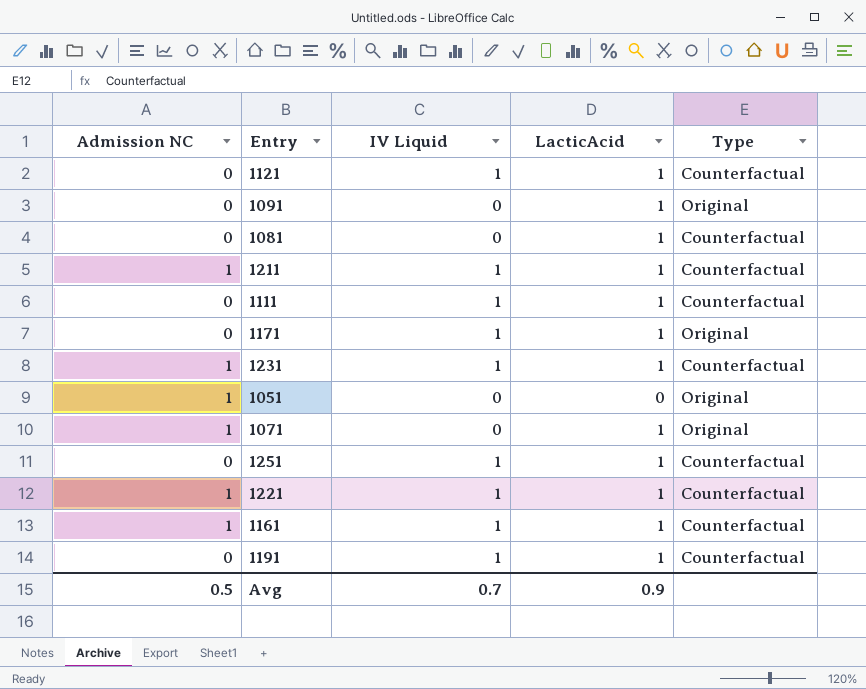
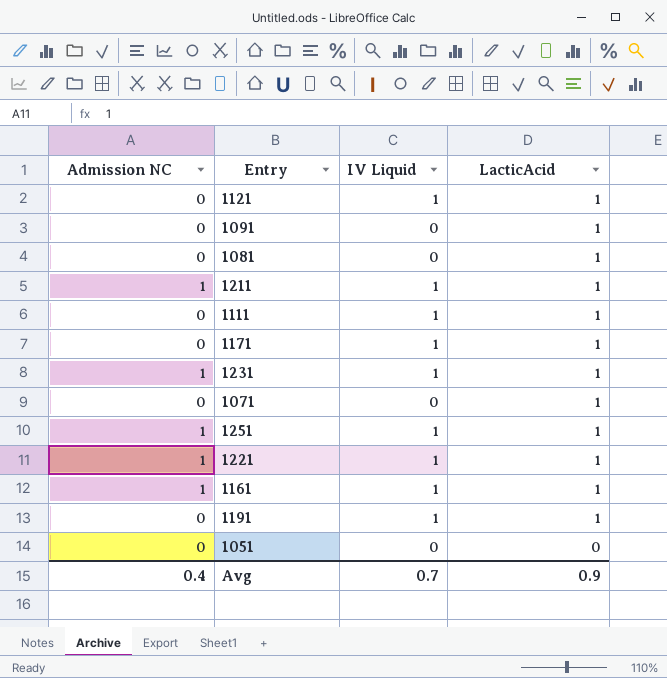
row order: none -> LacticAcid descending
column Type | position: 5 -> none
1071 | Admission NC: 1 -> 0
1251 | Admission NC: 0 -> 1
1051 | Admission NC: 1 -> 0
Avg | Admission NC: 0.5 -> 0.4

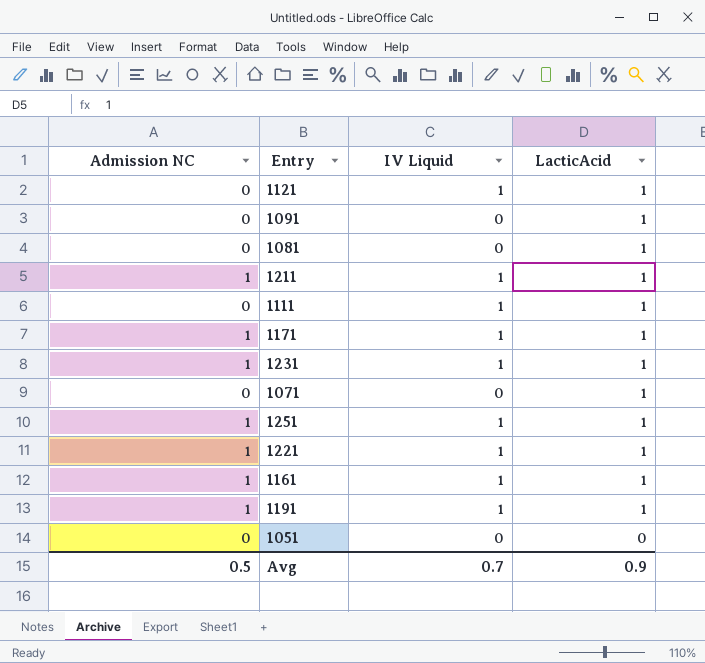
1171 | Admission NC: 0 -> 1
1191 | Admission NC: 0 -> 1
Avg | Admission NC: 0.4 -> 0.5

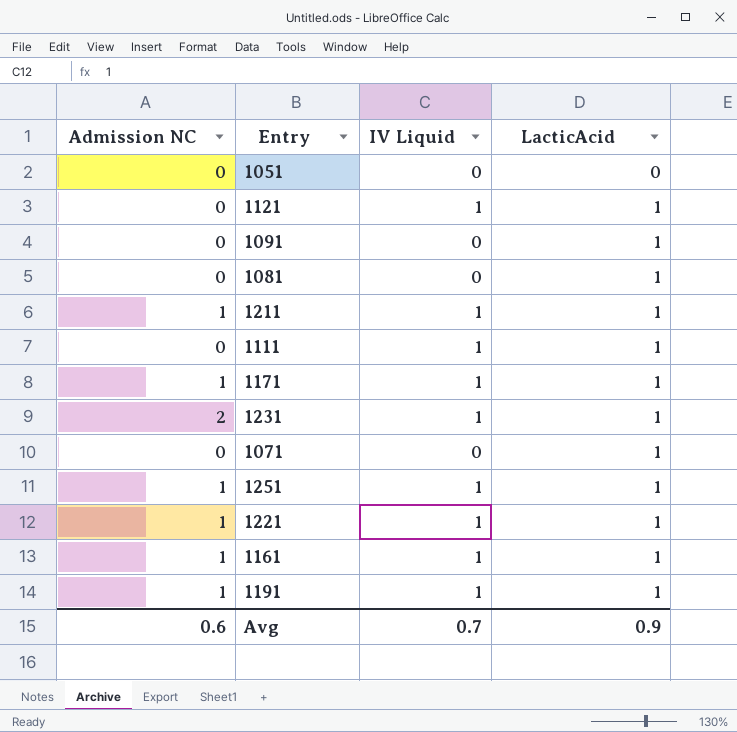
row order: LacticAcid descending -> LacticAcid ascending
1231 | Admission NC: 1 -> 2
Avg | Admission NC: 0.5 -> 0.6

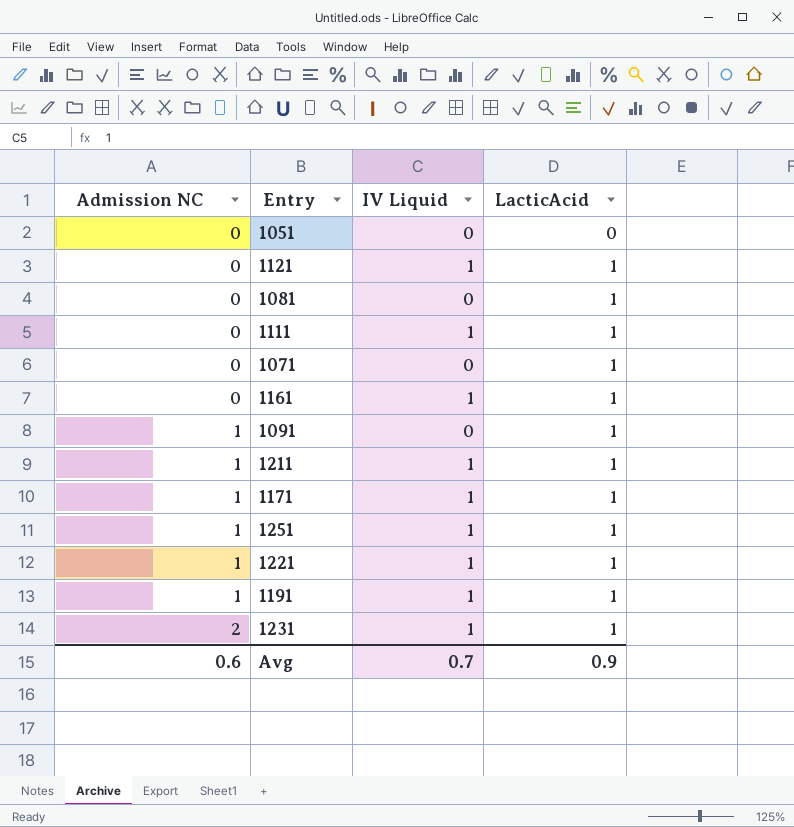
row order: LacticAcid ascending -> Admission NC ascending
1161 | Admission NC: 1 -> 0
1091 | Admission NC: 0 -> 1

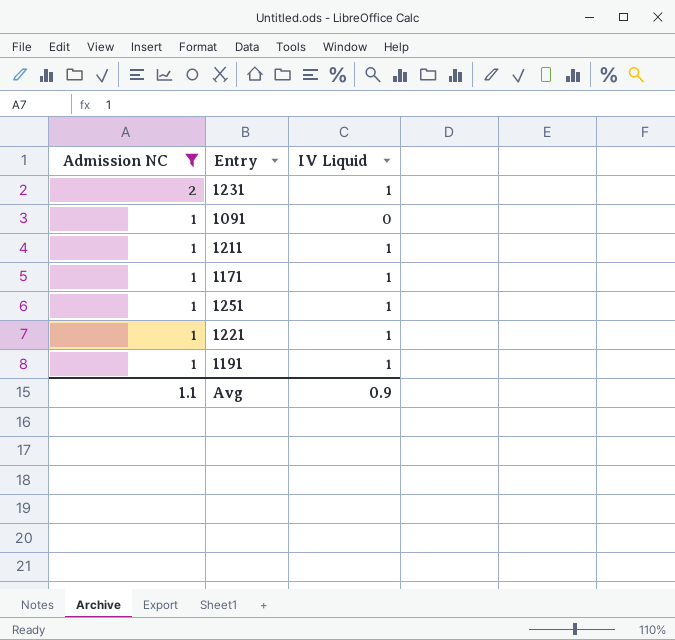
filter: none -> Admission NC != 0
row order: Admission NC ascending -> Admission NC descending
column LacticAcid | position: 4 -> none
Avg | Admission NC: 0.6 -> 1.1
Avg | IV Liquid: 0.7 -> 0.9

